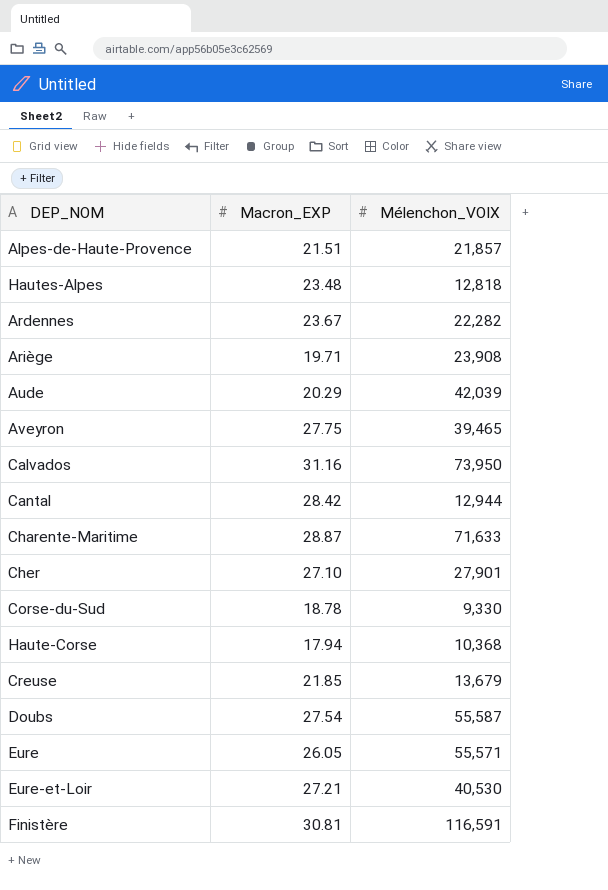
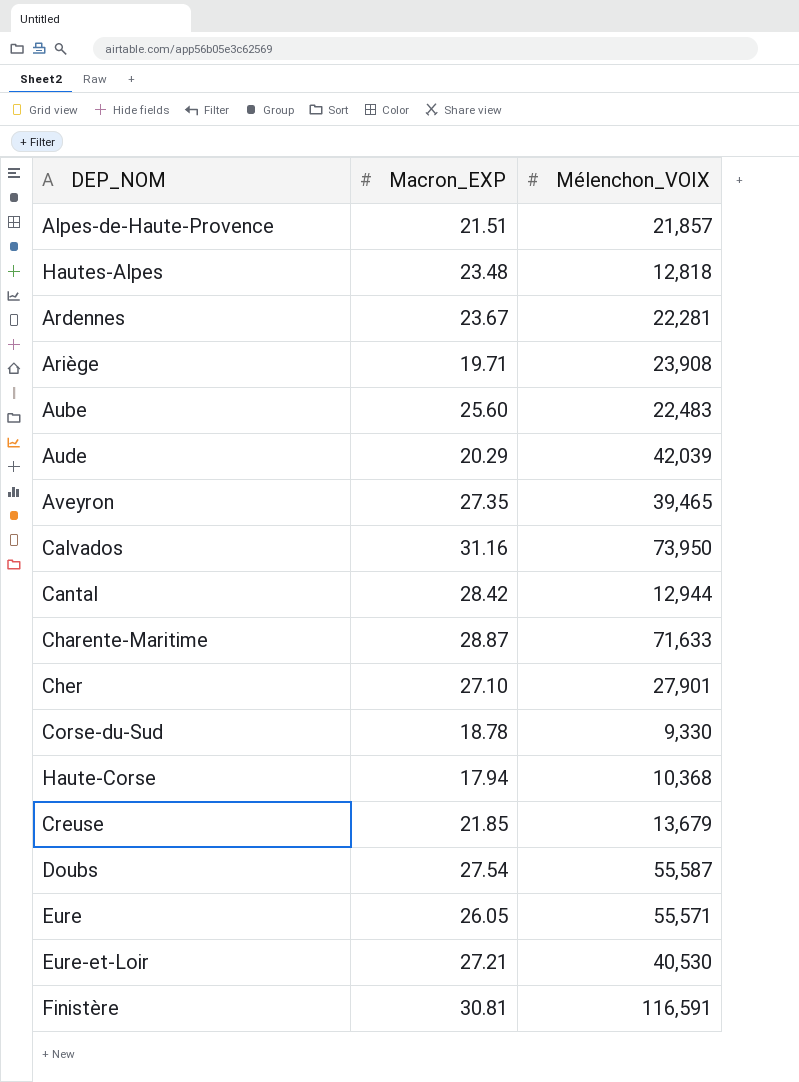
Ardennes | Mélenchon_VOIX: 22,282 -> 22,281
row Aube: none -> 25.60 | 22,483
Aveyron | Macron_EXP: 27.75 -> 27.35

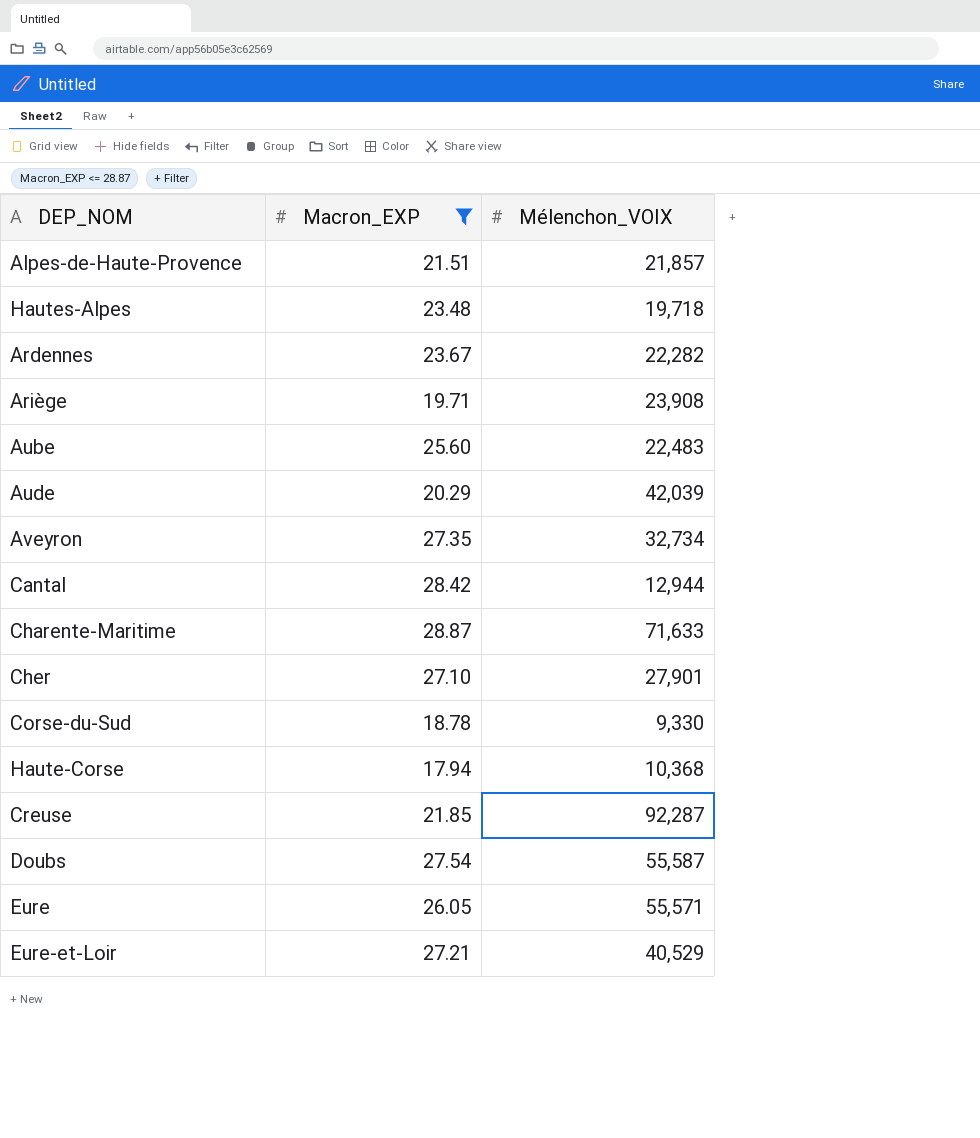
filter: none -> Macron_EXP <= 28.87
Hautes-Alpes | Mélenchon_VOIX: 12,818 -> 19,718
Ardennes | Mélenchon_VOIX: 22,281 -> 22,282
Aveyron | Mélenchon_VOIX: 39,465 -> 32,734
Creuse | Mélenchon_VOIX: 13,679 -> 92,287
Eure-et-Loir | Mélenchon_VOIX: 40,530 -> 40,529

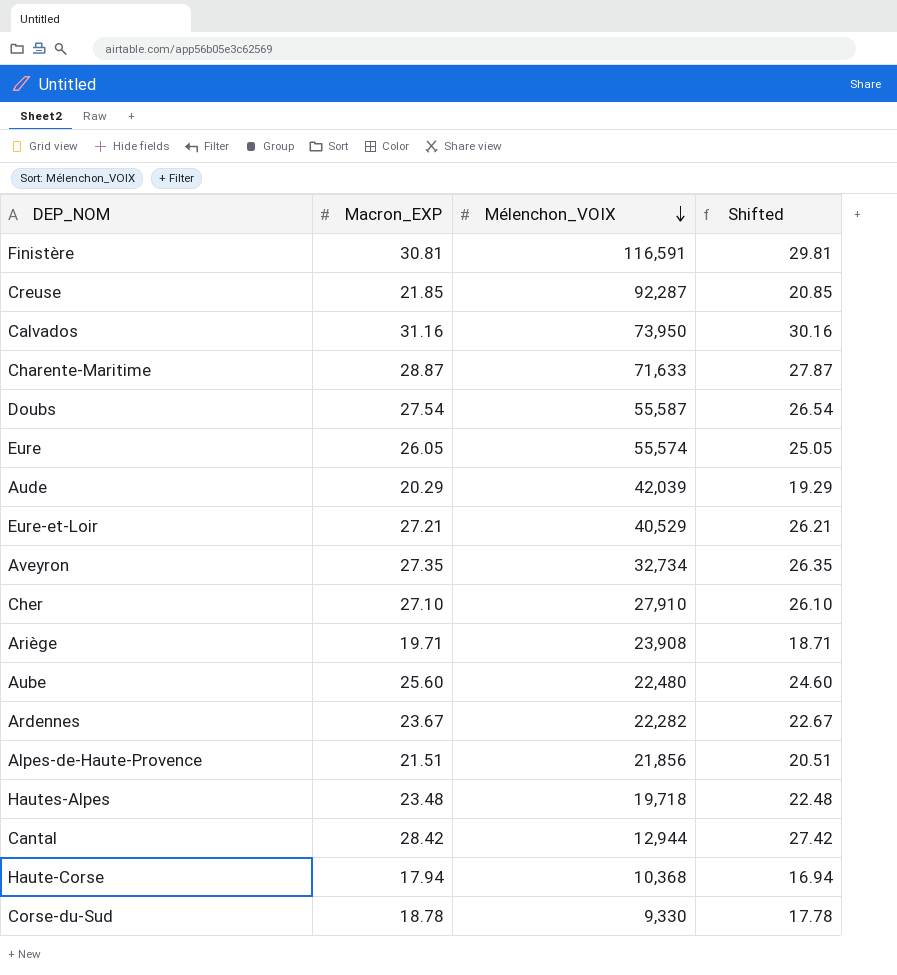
filter: Macron_EXP <= 28.87 -> none
row order: none -> Mélenchon_VOIX descending
column Shifted | formula: none -> [Macron_EXP] - 1
Eure | Mélenchon_VOIX: 55,571 -> 55,574
Cher | Mélenchon_VOIX: 27,901 -> 27,910
Aube | Mélenchon_VOIX: 22,483 -> 22,480
Alpes-de-Haute-Provence | Mélenchon_VOIX: 21,857 -> 21,856

